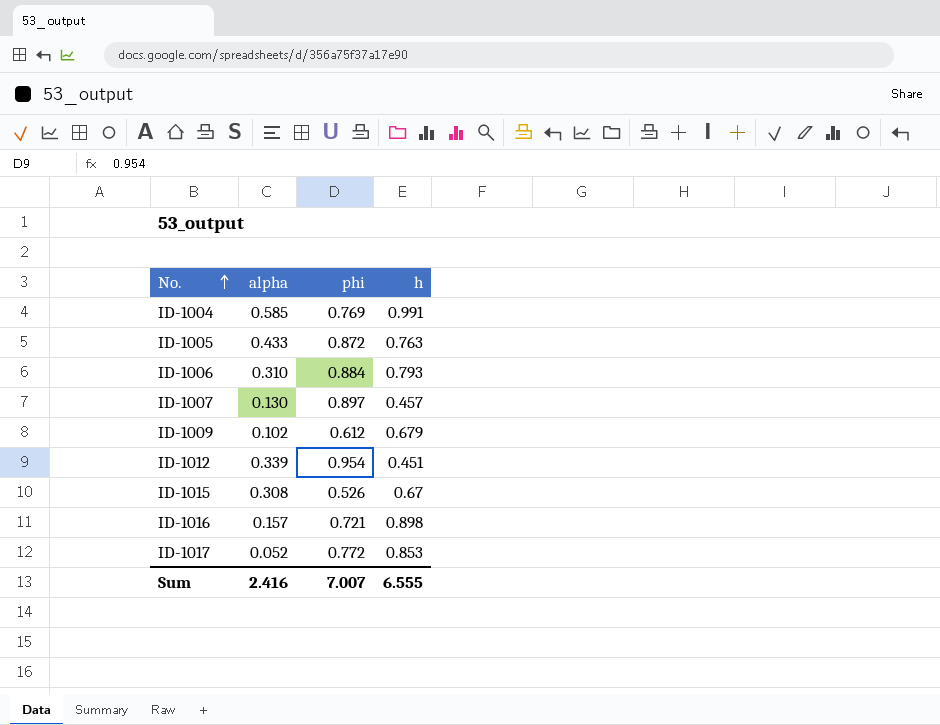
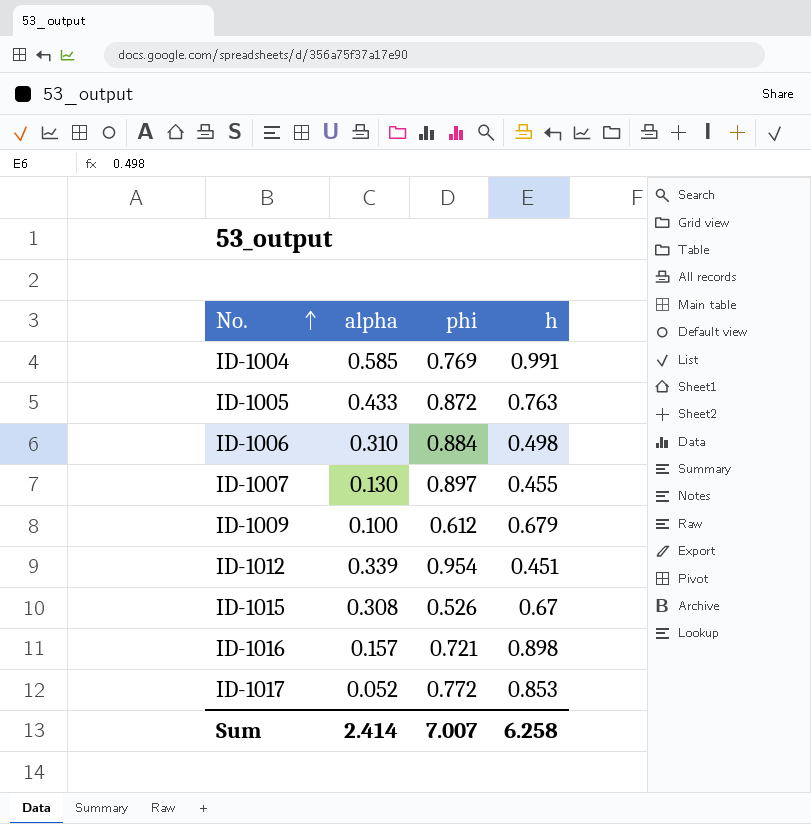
ID-1006 | h: 0.793 -> 0.498
ID-1007 | h: 0.457 -> 0.455
ID-1009 | alpha: 0.102 -> 0.100
Sum | alpha: 2.416 -> 2.414
Sum | h: 6.555 -> 6.258

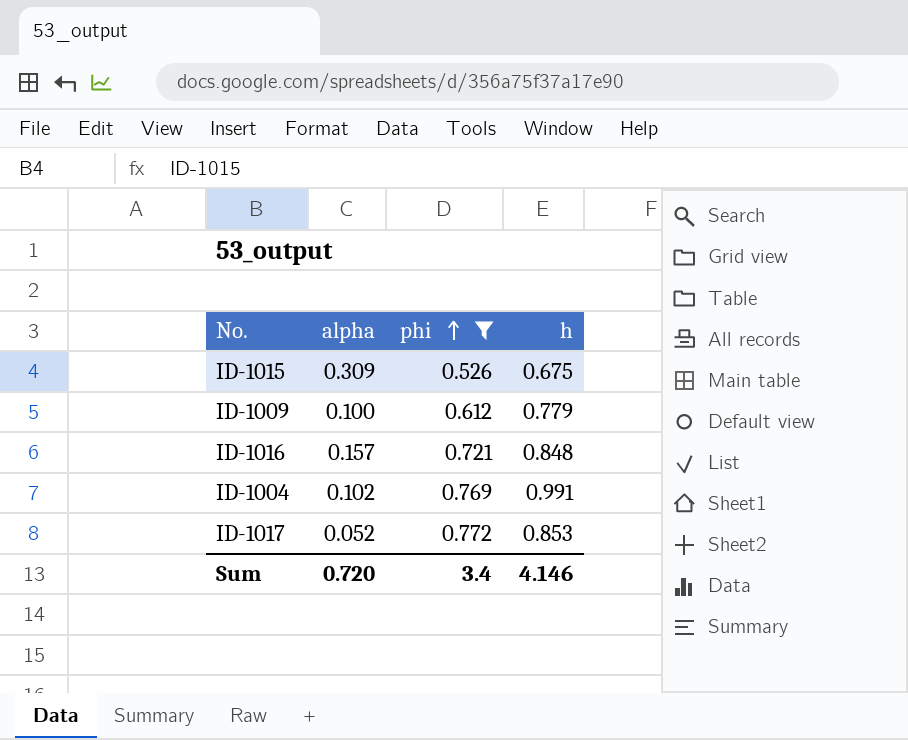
filter: none -> phi <= 0.772
row order: No. ascending -> phi ascending
ID-1015 | alpha: 0.308 -> 0.309
ID-1015 | h: 0.67 -> 0.675
ID-1009 | h: 0.679 -> 0.779
ID-1016 | h: 0.898 -> 0.848
ID-1004 | alpha: 0.585 -> 0.102
Sum | alpha: 2.414 -> 0.720
Sum | phi: 7.007 -> 3.4
Sum | h: 6.258 -> 4.146

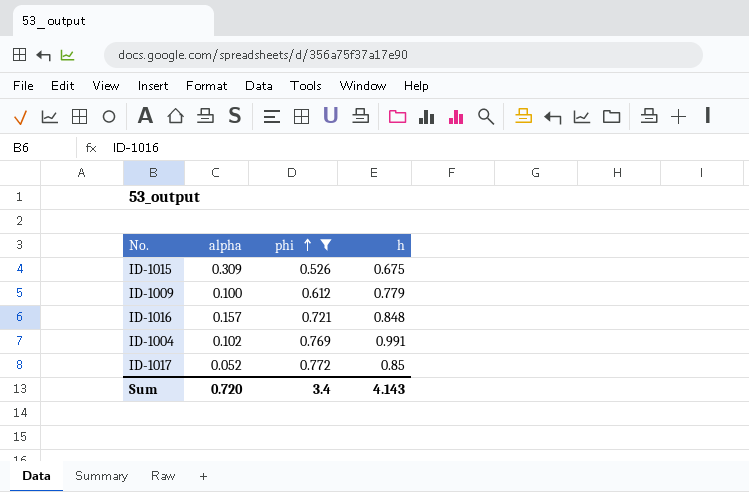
ID-1017 | h: 0.853 -> 0.85
Sum | h: 4.146 -> 4.143

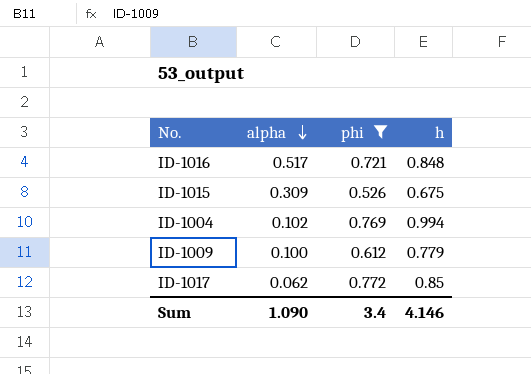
row order: phi ascending -> alpha descending
ID-1016 | alpha: 0.157 -> 0.517
ID-1004 | h: 0.991 -> 0.994
ID-1017 | alpha: 0.052 -> 0.062
Sum | alpha: 0.720 -> 1.090
Sum | h: 4.143 -> 4.146

